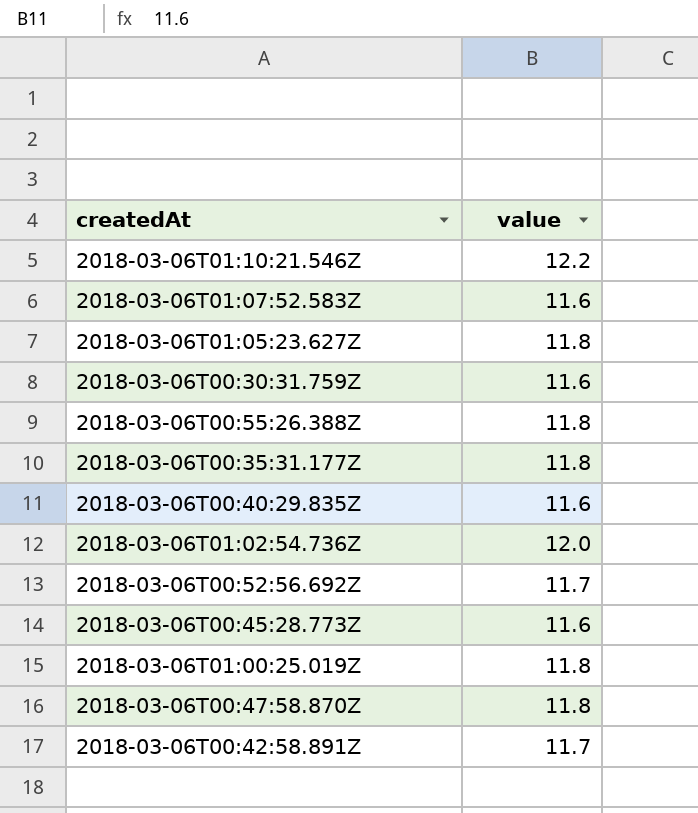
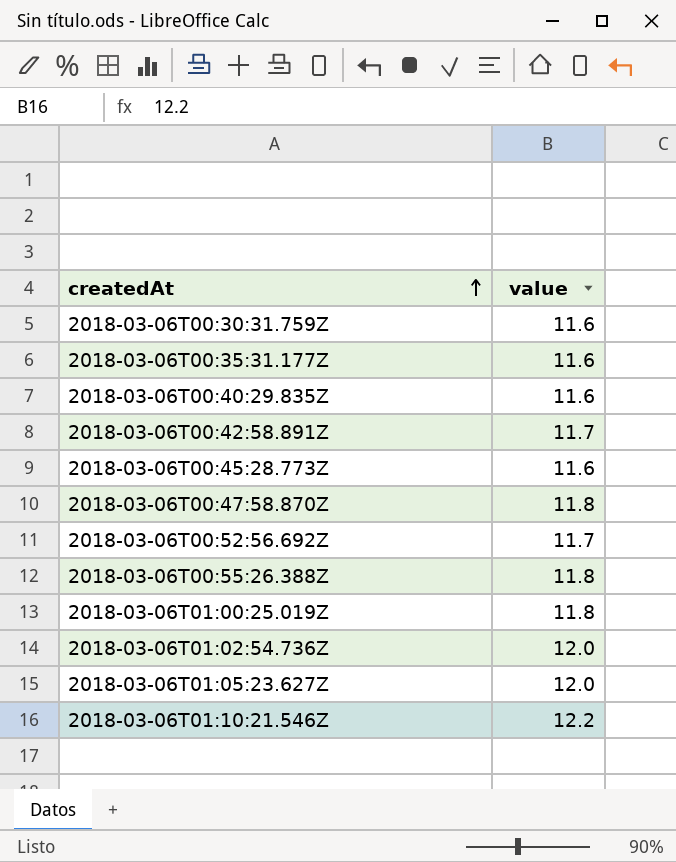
row order: none -> createdAt ascending
row 2018-03-06T01:07:52.583Z: 11.6 -> none
2018-03-06T00:35:31.177Z | value: 11.8 -> 11.6
2018-03-06T01:05:23.627Z | value: 11.8 -> 12.0

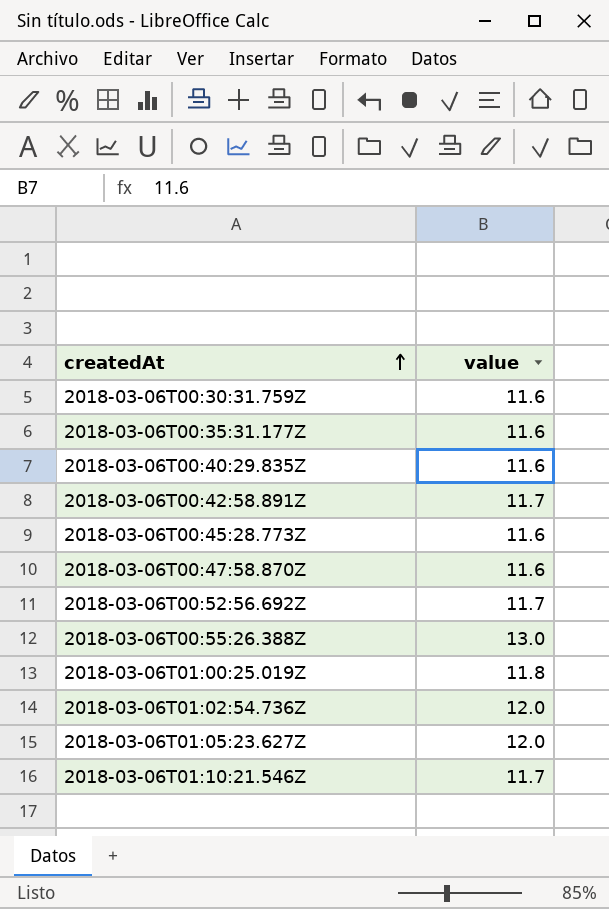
2018-03-06T00:47:58.870Z | value: 11.8 -> 11.6
2018-03-06T00:55:26.388Z | value: 11.8 -> 13.0
2018-03-06T01:10:21.546Z | value: 12.2 -> 11.7

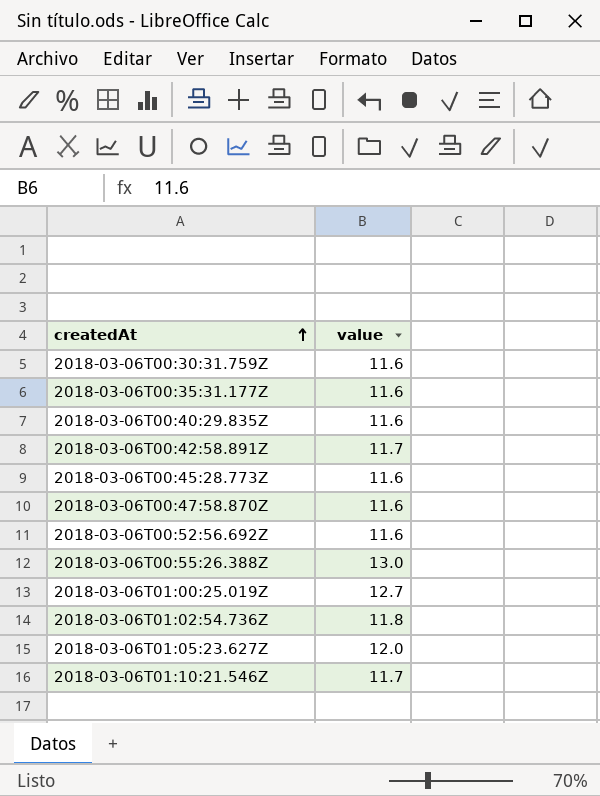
2018-03-06T00:52:56.692Z | value: 11.7 -> 11.6
2018-03-06T01:00:25.019Z | value: 11.8 -> 12.7
2018-03-06T01:02:54.736Z | value: 12.0 -> 11.8

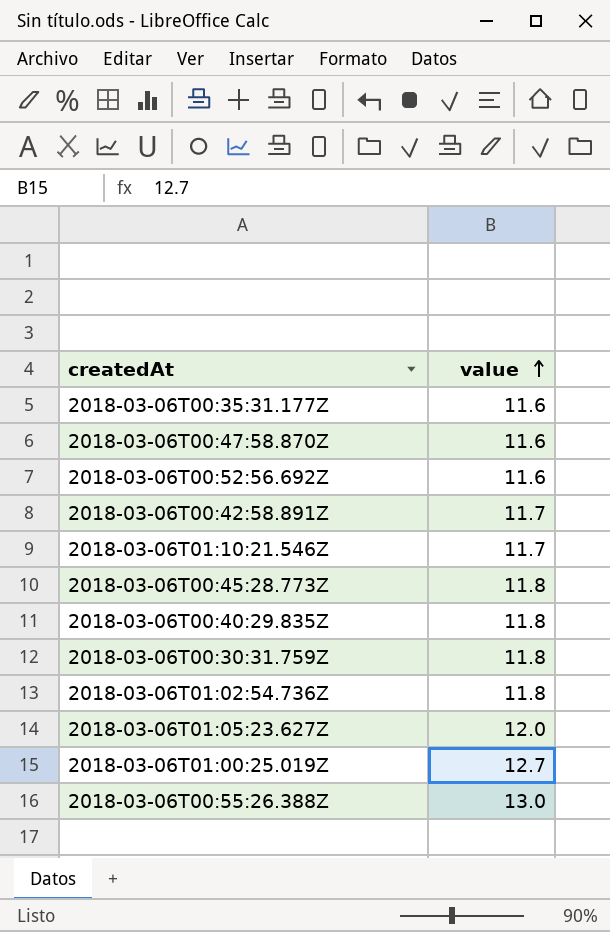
row order: createdAt ascending -> value ascending
2018-03-06T00:45:28.773Z | value: 11.6 -> 11.8
2018-03-06T00:40:29.835Z | value: 11.6 -> 11.8
2018-03-06T00:30:31.759Z | value: 11.6 -> 11.8

